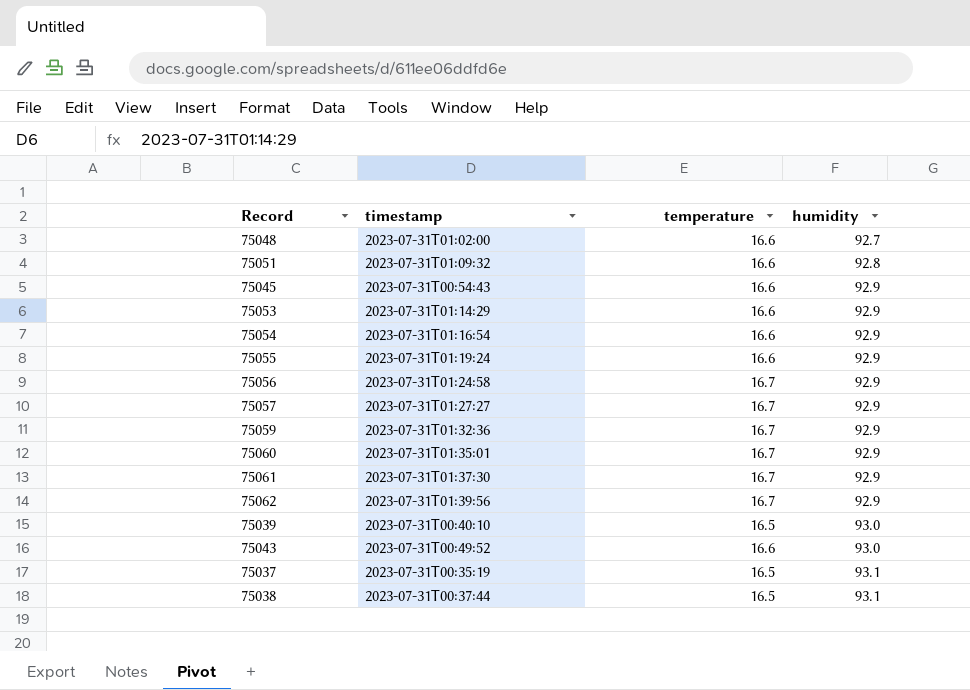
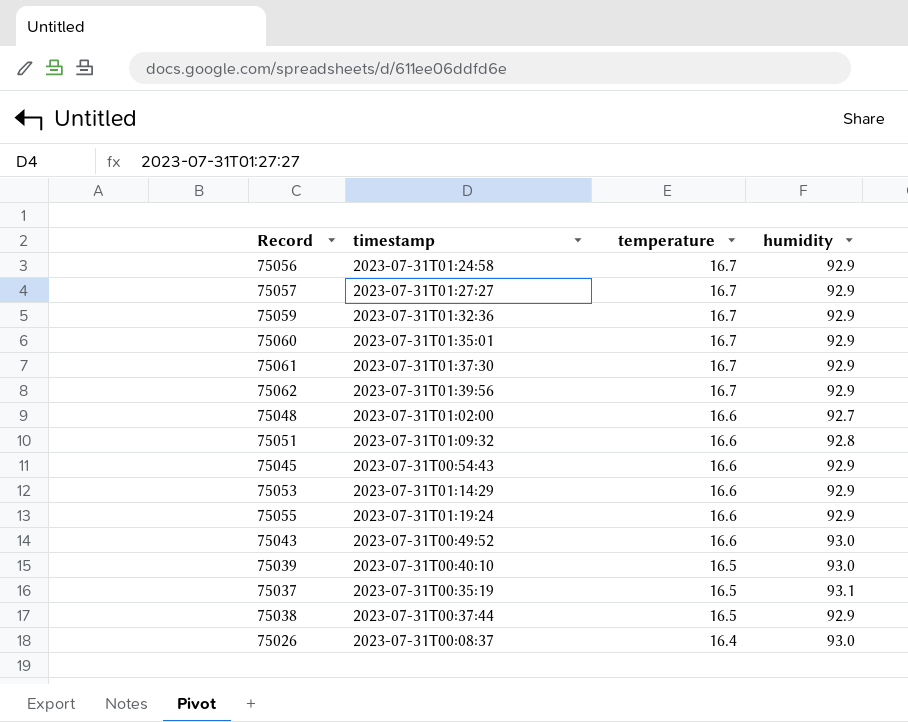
row order: humidity ascending -> temperature descending
row 75054: 2023-07-31T01:16:54 | 16.6 | 92.9 -> none
75038 | humidity: 93.1 -> 92.9
row 75026: none -> 2023-07-31T00:08:37 | 16.4 | 93.0

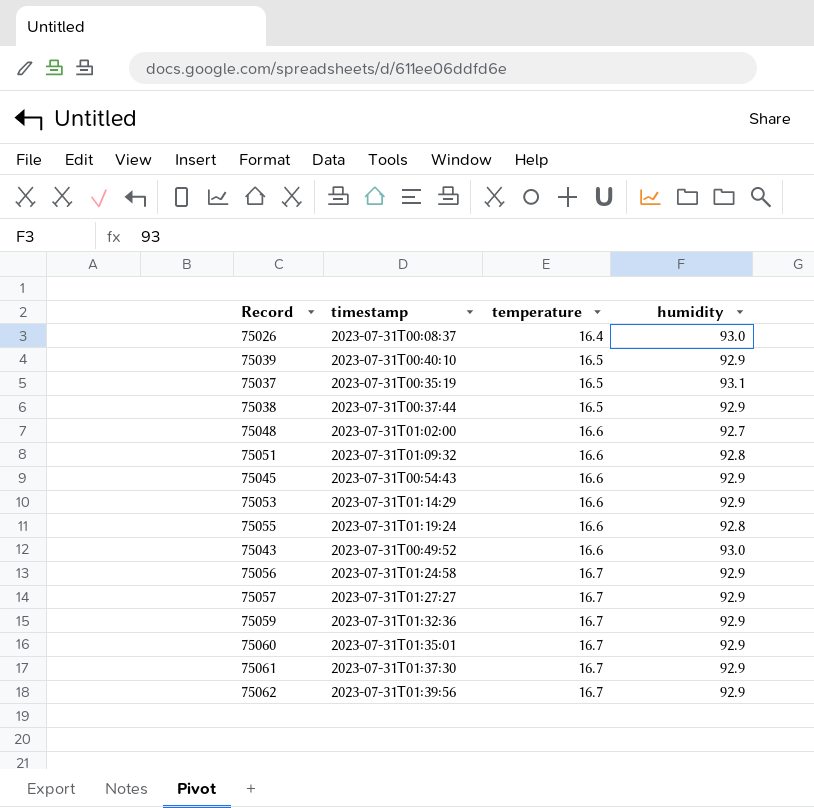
row order: temperature descending -> temperature ascending
75039 | humidity: 93.0 -> 92.9
75055 | humidity: 92.9 -> 92.8

